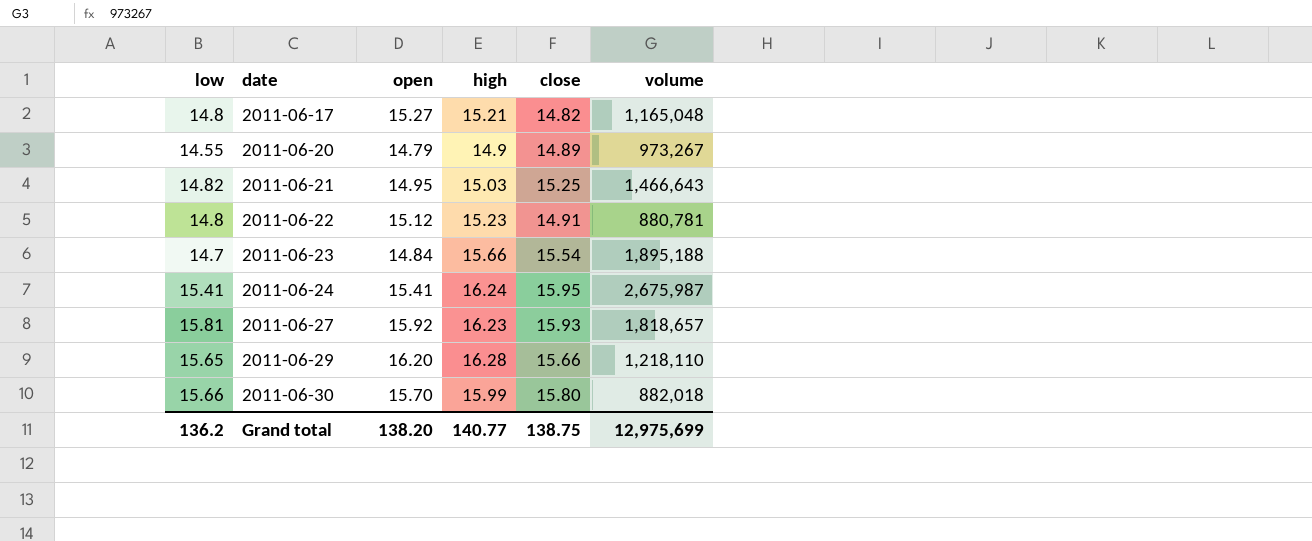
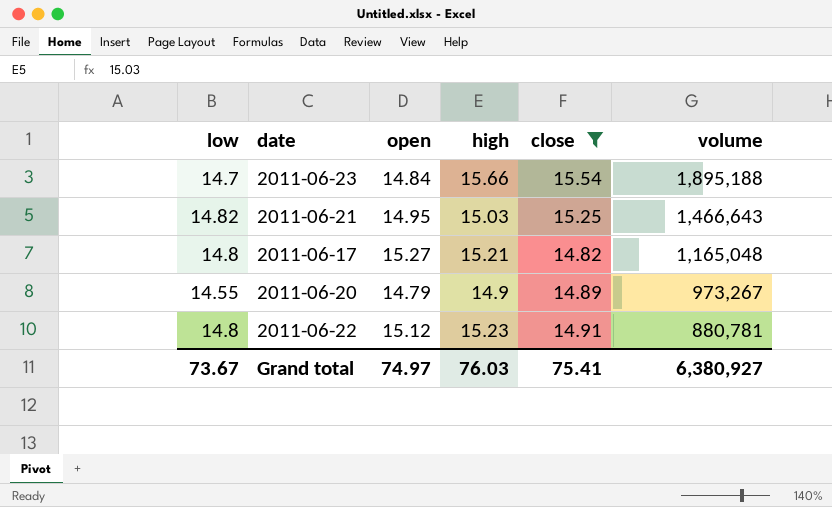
filter: none -> close <= 15.54
row order: date ascending -> volume descending
Grand total | low: 136.2 -> 73.67
Grand total | open: 138.20 -> 74.97
Grand total | high: 140.77 -> 76.03
Grand total | close: 138.75 -> 75.41
Grand total | volume: 12,975,699 -> 6,380,927

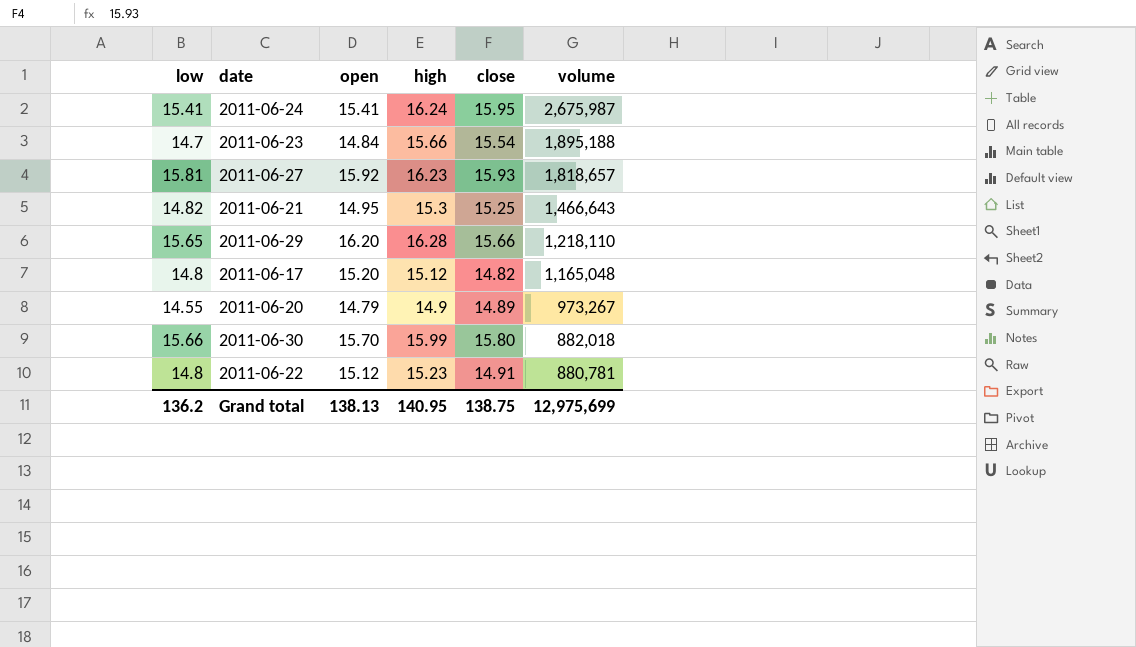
filter: close <= 15.54 -> none
2011-06-21 | high: 15.03 -> 15.3
2011-06-17 | open: 15.27 -> 15.20
2011-06-17 | high: 15.21 -> 15.12
Grand total | low: 73.67 -> 136.2
Grand total | open: 74.97 -> 138.13
Grand total | high: 76.03 -> 140.95
Grand total | close: 75.41 -> 138.75
Grand total | volume: 6,380,927 -> 12,975,699

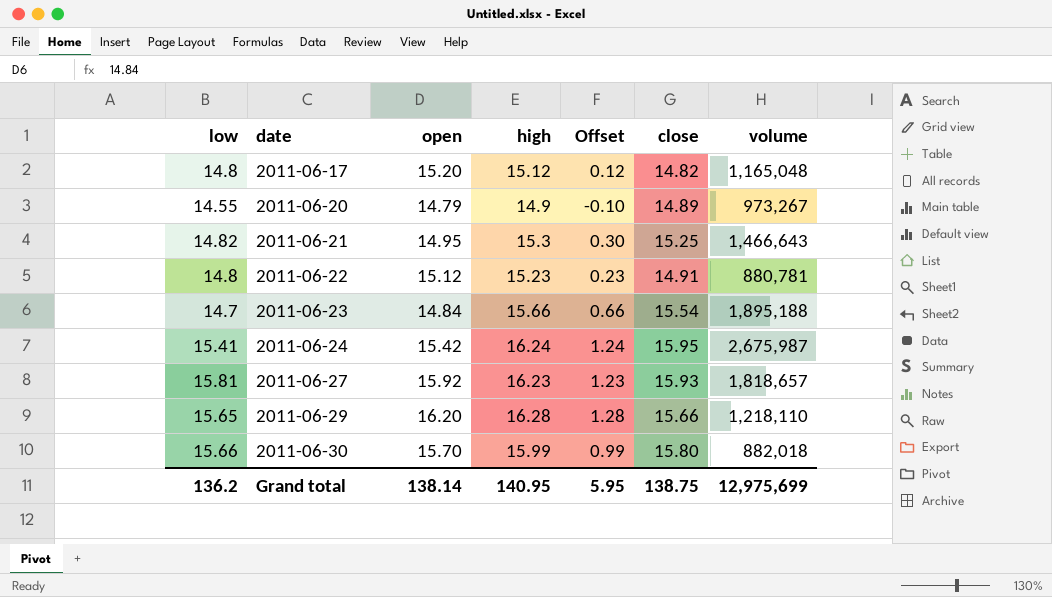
row order: volume descending -> date ascending
column Offset | formula: none -> [high] - 15
2011-06-24 | open: 15.41 -> 15.42
Grand total | open: 138.13 -> 138.14

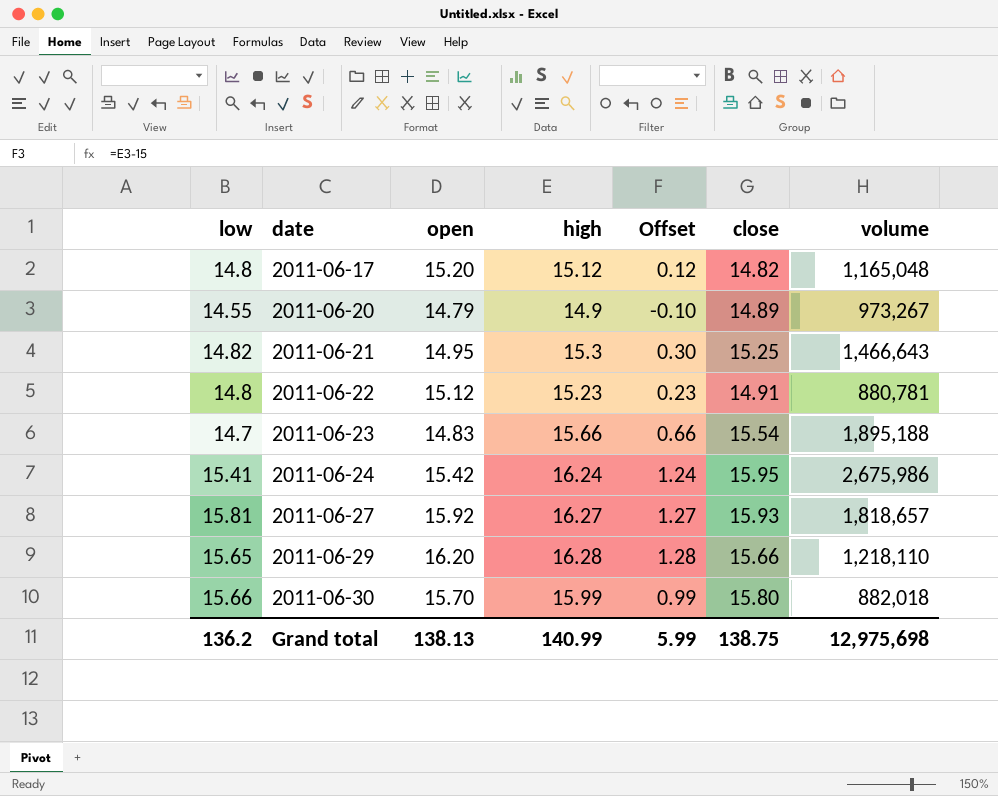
2011-06-23 | open: 14.84 -> 14.83
2011-06-24 | volume: 2,675,987 -> 2,675,986
2011-06-27 | high: 16.23 -> 16.27
2011-06-27 | Offset: 1.23 -> 1.27
Grand total | open: 138.14 -> 138.13
Grand total | high: 140.95 -> 140.99
Grand total | Offset: 5.95 -> 5.99
Grand total | volume: 12,975,699 -> 12,975,698

